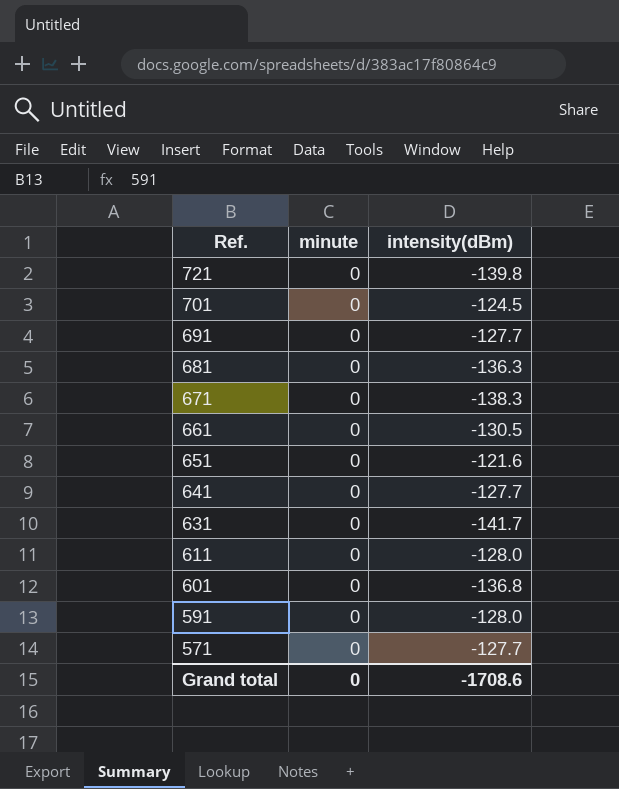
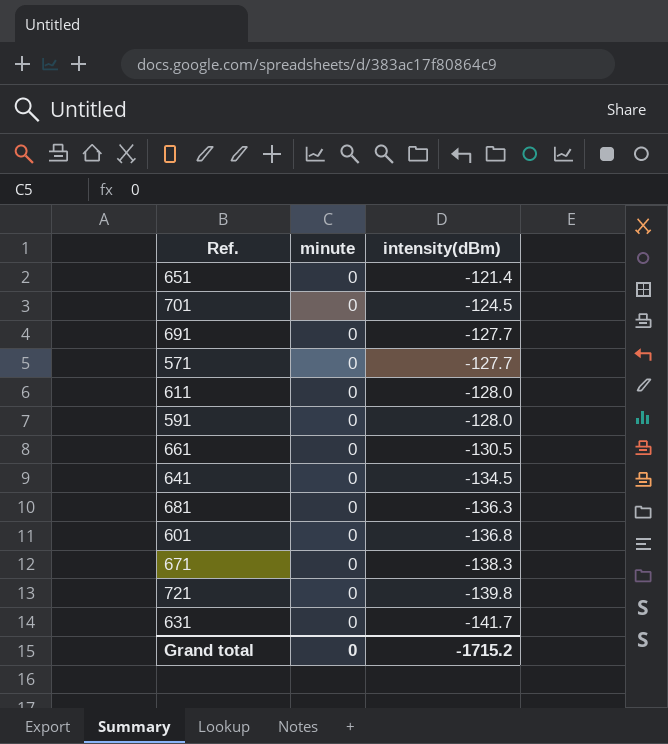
row order: Ref. descending -> intensity(dBm) descending
651 | intensity(dBm): -121.6 -> -121.4
641 | intensity(dBm): -127.7 -> -134.5
Grand total | intensity(dBm): -1708.6 -> -1715.2

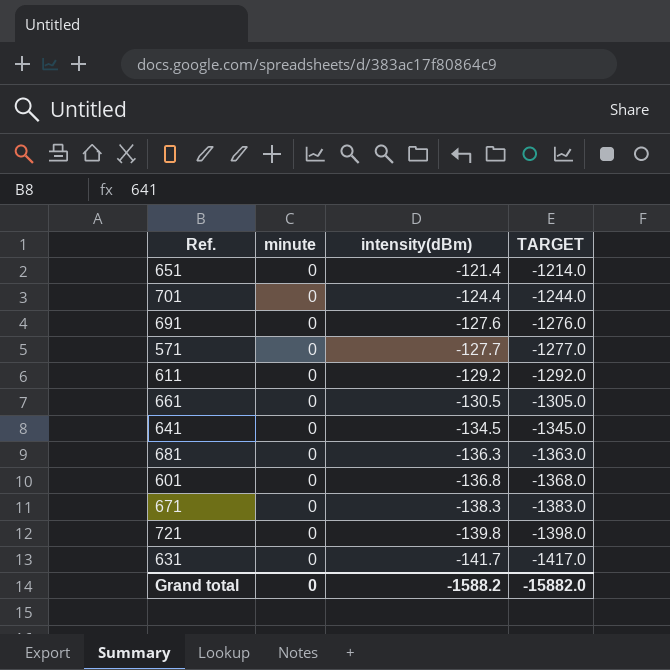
column TARGET | formula: none -> [intensity(dBm)] * 10
row 591: 0 | -128.0 -> none
701 | intensity(dBm): -124.5 -> -124.4
691 | intensity(dBm): -127.7 -> -127.6
611 | intensity(dBm): -128.0 -> -129.2
Grand total | intensity(dBm): -1715.2 -> -1588.2

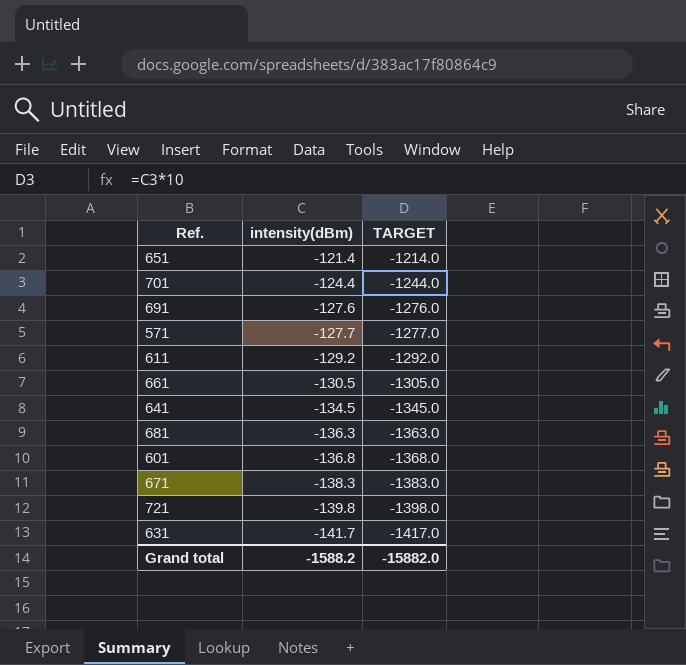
column minute | position: 2 -> none

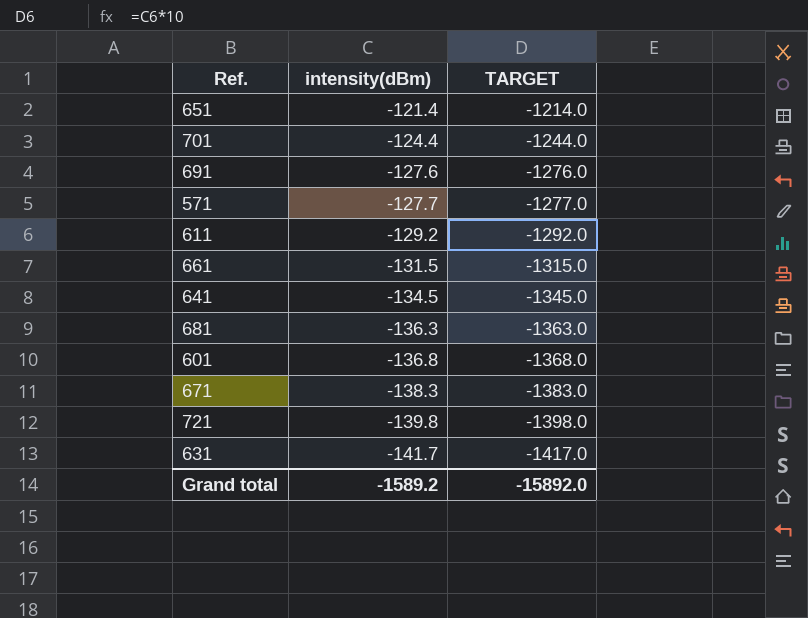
661 | intensity(dBm): -130.5 -> -131.5
661 | TARGET: -1305.0 -> -1315.0
Grand total | intensity(dBm): -1588.2 -> -1589.2
Grand total | TARGET: -15882.0 -> -15892.0

